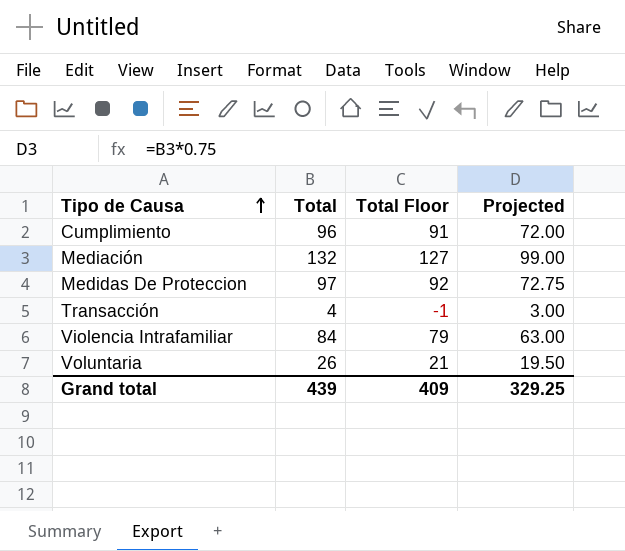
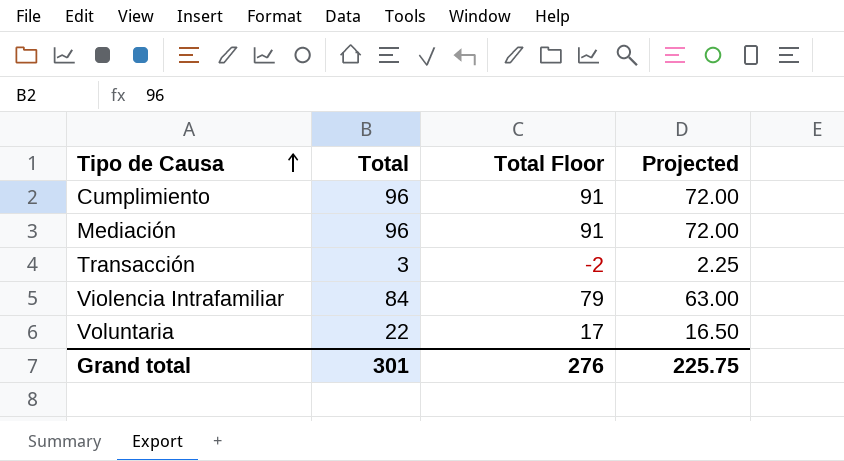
row Medidas De Proteccion: 97 | 92 | 72.75 -> none
Mediación | Total: 132 -> 96
Mediación | Total Floor: 127 -> 91
Mediación | Projected: 99.00 -> 72.00
Transacción | Total: 4 -> 3
Transacción | Total Floor: -1 -> -2
Transacción | Projected: 3.00 -> 2.25
Voluntaria | Total: 26 -> 22
Voluntaria | Total Floor: 21 -> 17
Voluntaria | Projected: 19.50 -> 16.50
Grand total | Total: 439 -> 301
Grand total | Total Floor: 409 -> 276
Grand total | Projected: 329.25 -> 225.75

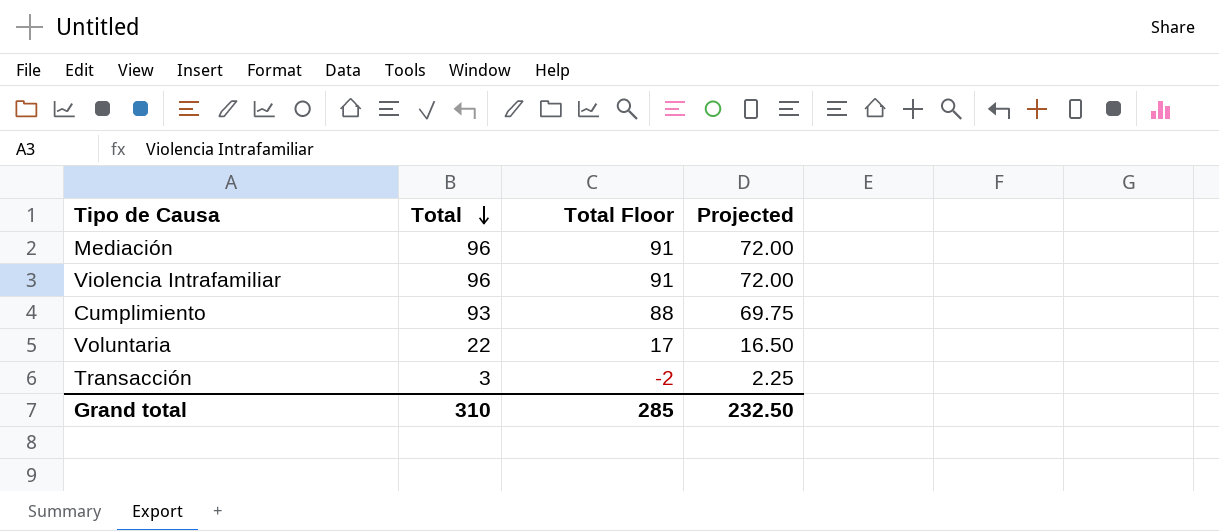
row order: Tipo de Causa ascending -> Total descending
Violencia Intrafamiliar | Total: 84 -> 96
Violencia Intrafamiliar | Total Floor: 79 -> 91
Violencia Intrafamiliar | Projected: 63.00 -> 72.00
Cumplimiento | Total: 96 -> 93
Cumplimiento | Total Floor: 91 -> 88
Cumplimiento | Projected: 72.00 -> 69.75
Grand total | Total: 301 -> 310
Grand total | Total Floor: 276 -> 285
Grand total | Projected: 225.75 -> 232.50

